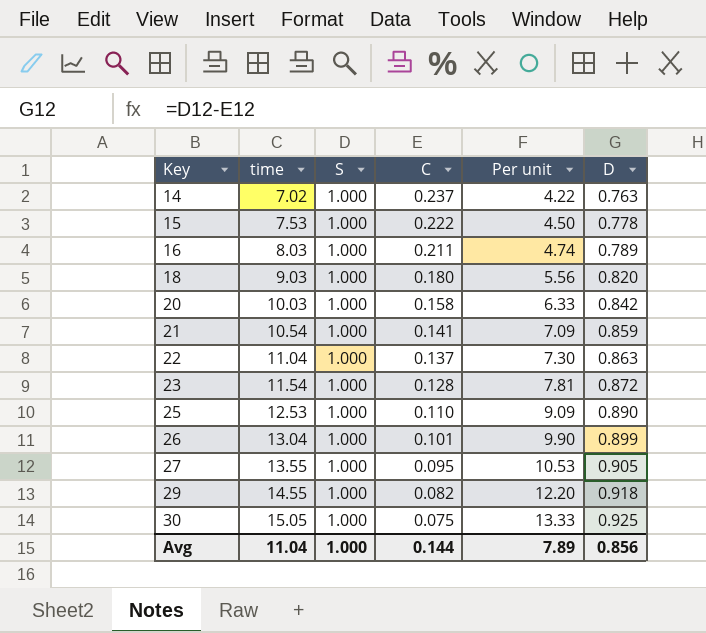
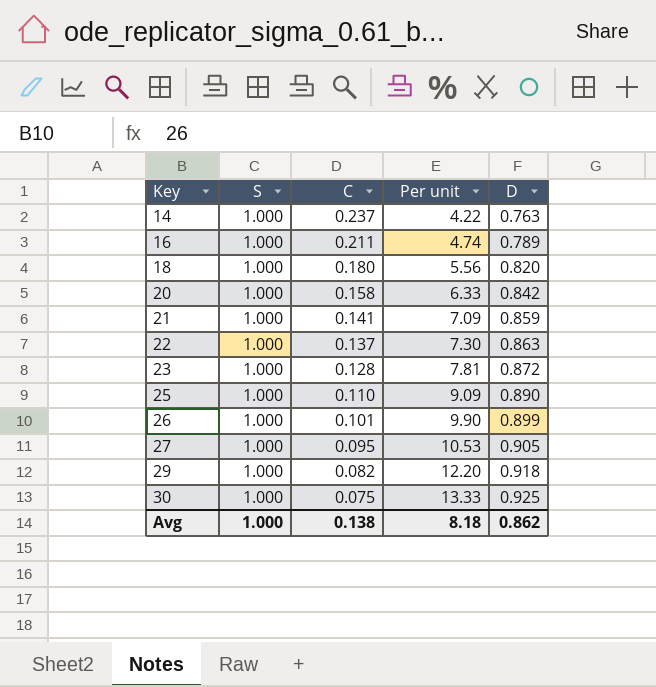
column time | position: 2 -> none
row 15: 7.53 | 1.000 | 0.222 | 4.50 | 0.778 -> none
Avg | C: 0.144 -> 0.138
Avg | Per unit: 7.89 -> 8.18
Avg | D: 0.856 -> 0.862

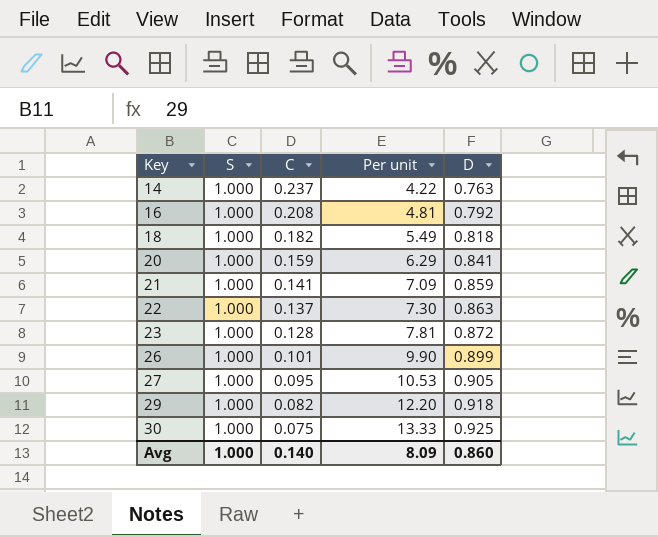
row 25: 1.000 | 0.110 | 9.09 | 0.890 -> none
16 | C: 0.211 -> 0.208
16 | Per unit: 4.74 -> 4.81
16 | D: 0.789 -> 0.792
18 | C: 0.180 -> 0.182
18 | Per unit: 5.56 -> 5.49
18 | D: 0.820 -> 0.818
20 | C: 0.158 -> 0.159
20 | Per unit: 6.33 -> 6.29
20 | D: 0.842 -> 0.841
Avg | C: 0.138 -> 0.140
Avg | Per unit: 8.18 -> 8.09
Avg | D: 0.862 -> 0.860

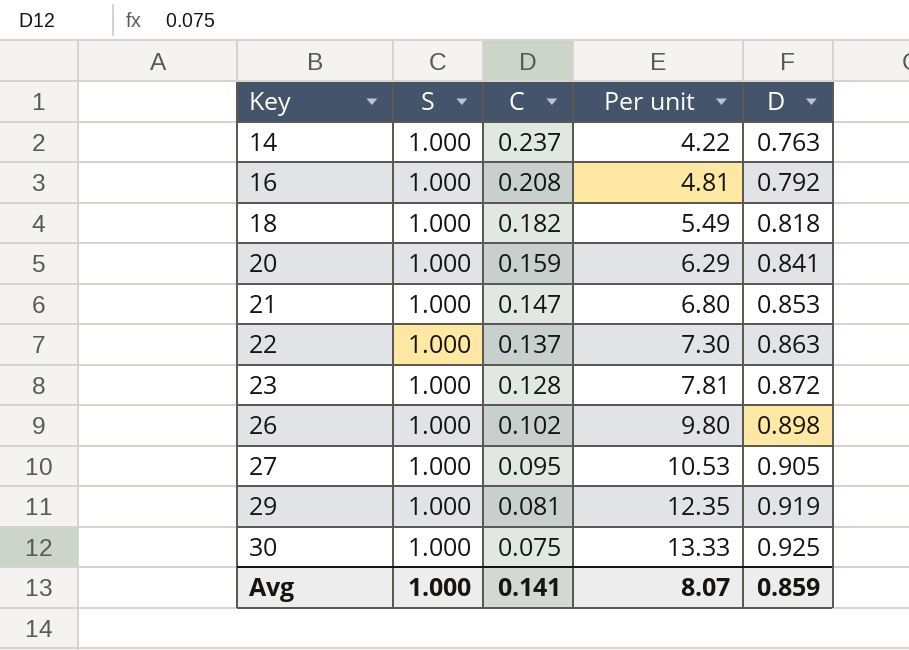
21 | C: 0.141 -> 0.147
21 | Per unit: 7.09 -> 6.80
21 | D: 0.859 -> 0.853
26 | C: 0.101 -> 0.102
26 | Per unit: 9.90 -> 9.80
26 | D: 0.899 -> 0.898
29 | C: 0.082 -> 0.081
29 | Per unit: 12.20 -> 12.35
29 | D: 0.918 -> 0.919
Avg | C: 0.140 -> 0.141
Avg | Per unit: 8.09 -> 8.07
Avg | D: 0.860 -> 0.859

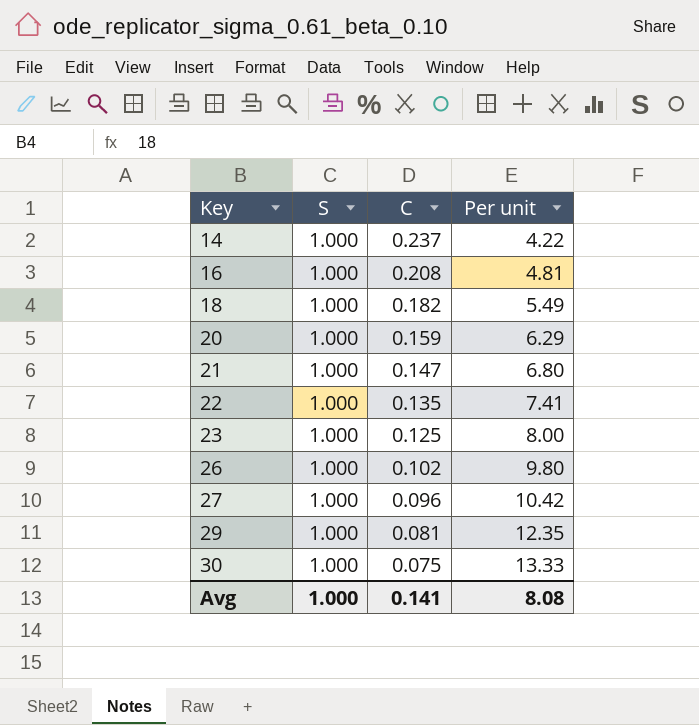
column D | formula: [S] - [C] -> none
22 | C: 0.137 -> 0.135
22 | Per unit: 7.30 -> 7.41
23 | C: 0.128 -> 0.125
23 | Per unit: 7.81 -> 8.00
27 | C: 0.095 -> 0.096
27 | Per unit: 10.53 -> 10.42
Avg | Per unit: 8.07 -> 8.08

